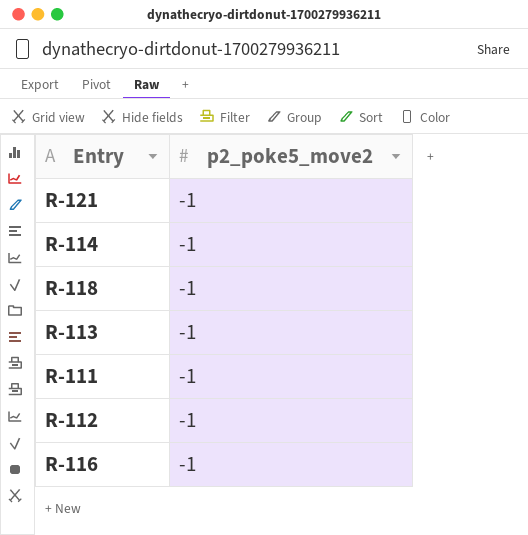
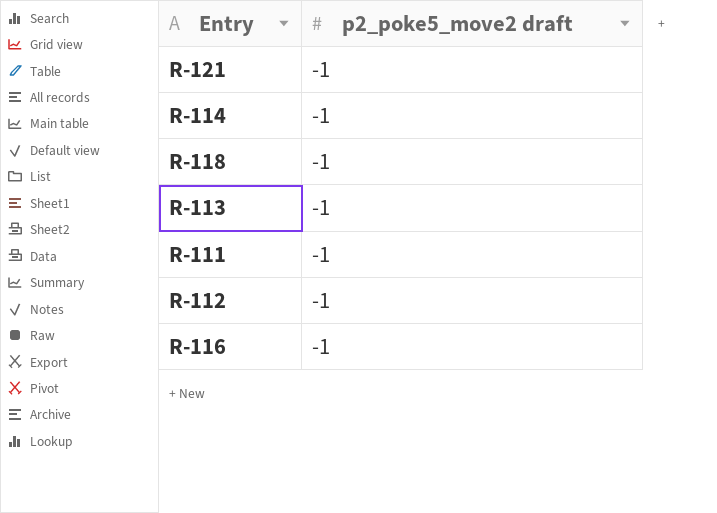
column name: p2_poke5_move2 -> p2_poke5_move2 draft

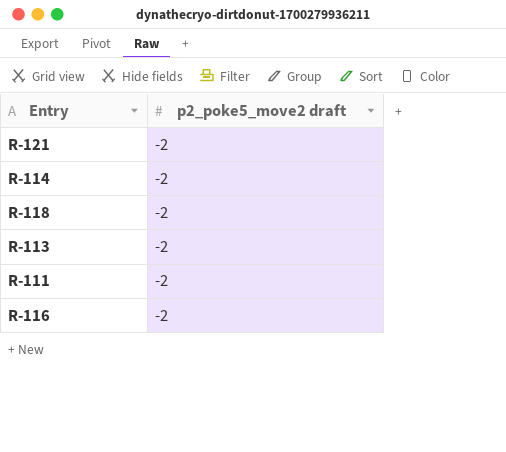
row R-112: -1 -> none
R-121 | p2_poke5_move2 draft: -1 -> -2
R-114 | p2_poke5_move2 draft: -1 -> -2
R-118 | p2_poke5_move2 draft: -1 -> -2
R-113 | p2_poke5_move2 draft: -1 -> -2
R-111 | p2_poke5_move2 draft: -1 -> -2
R-116 | p2_poke5_move2 draft: -1 -> -2

